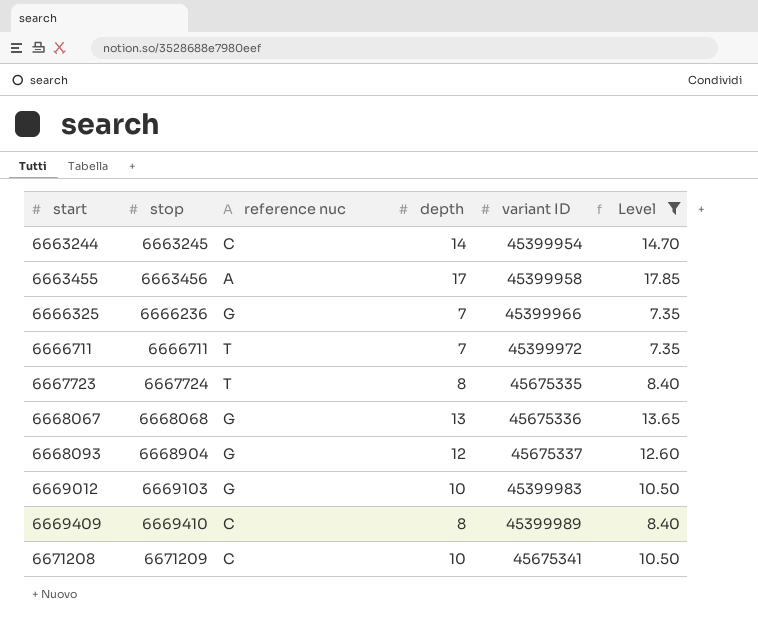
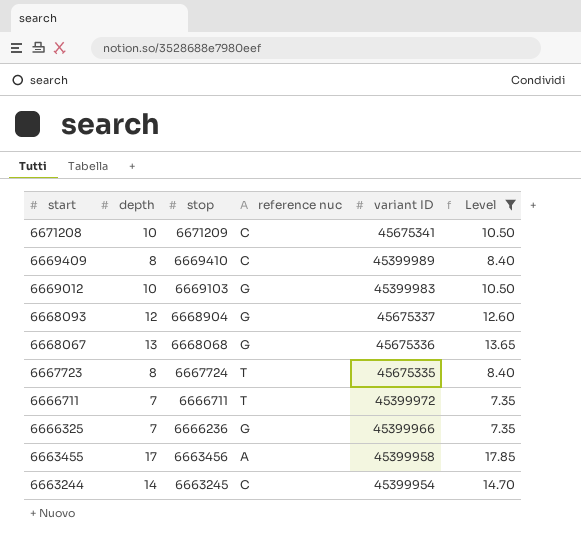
row order: start ascending -> start descending
column depth | position: 4 -> 2

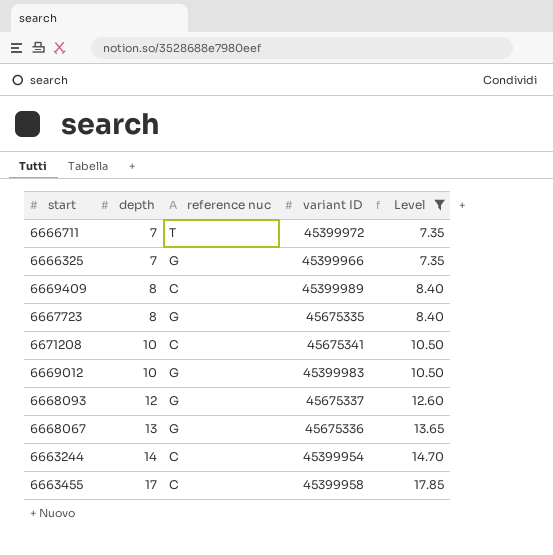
row order: start descending -> depth ascending
column stop | position: 3 -> none
6667723 | reference nuc: T -> G
6663455 | reference nuc: A -> C

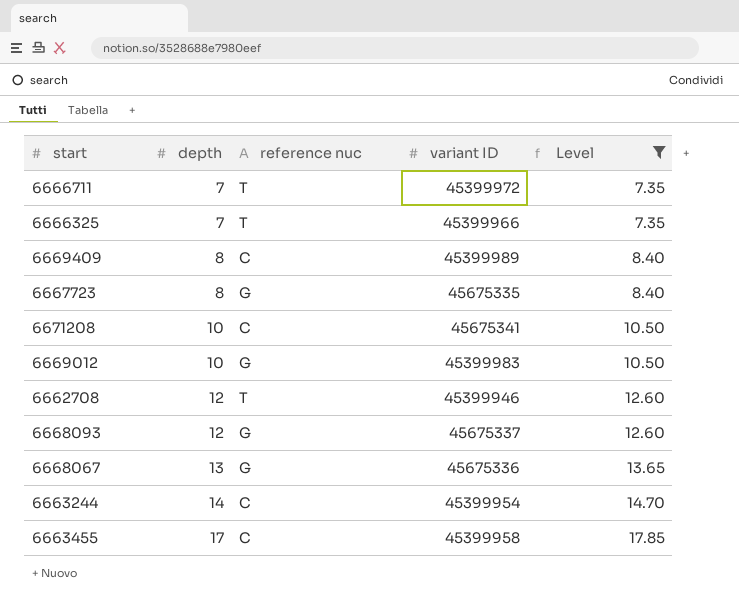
6666325 | reference nuc: G -> T
row 6662708: none -> 12 | T | 45399946 | 12.60

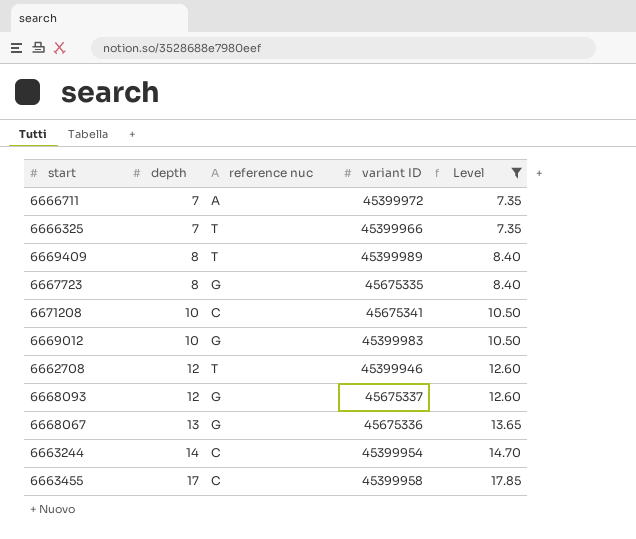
6666711 | reference nuc: T -> A
6669409 | reference nuc: C -> T

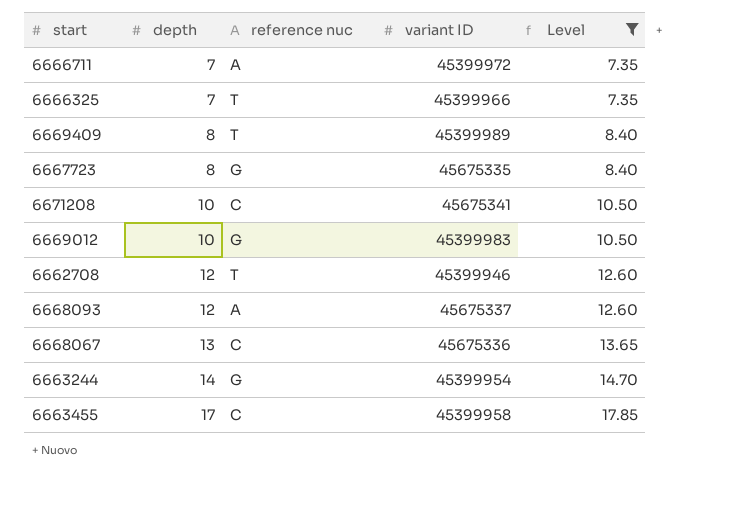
6668093 | reference nuc: G -> A
6668067 | reference nuc: G -> C
6663244 | reference nuc: C -> G

